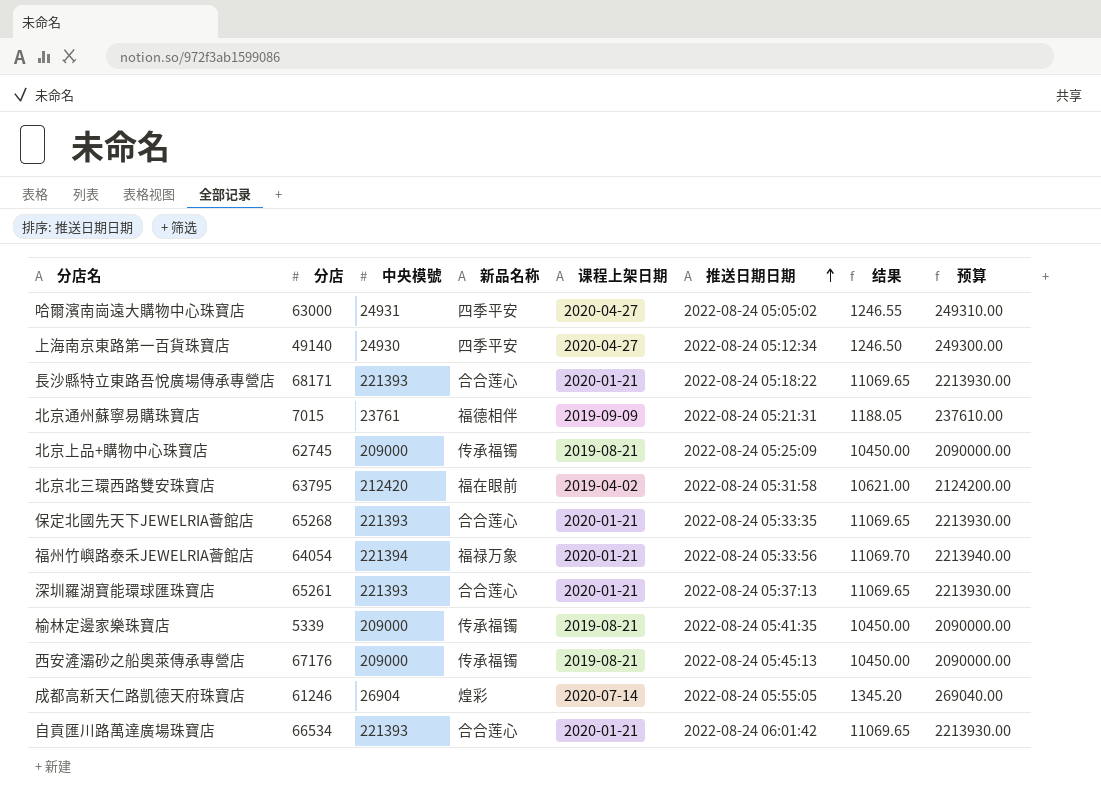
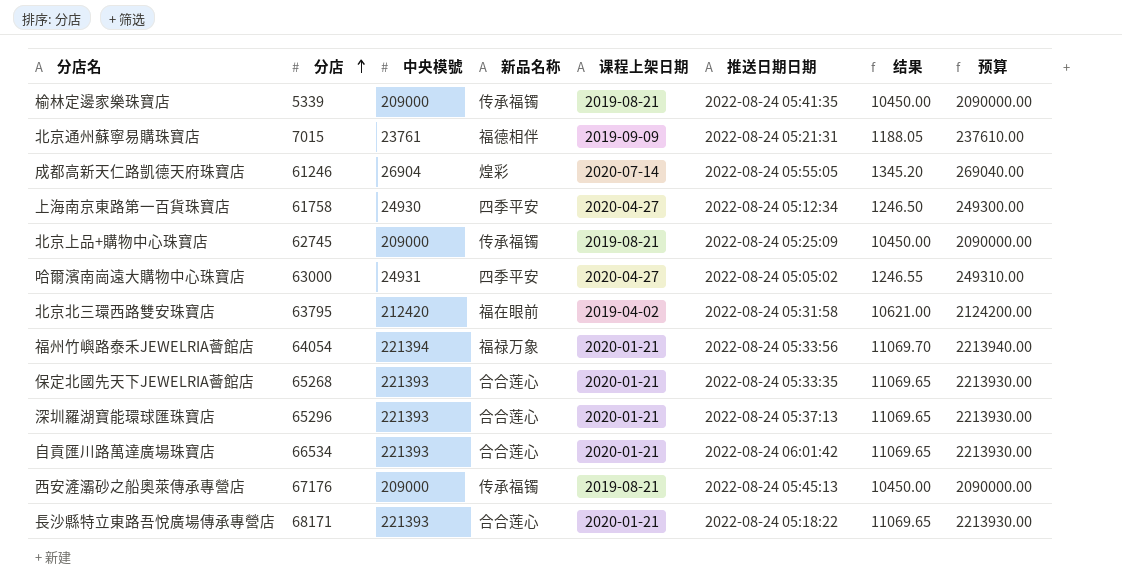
row order: 推送日期日期 ascending -> 分店 ascending
上海南京東路第一百貨珠寶店 | 分店: 49140 -> 61758
深圳羅湖寶能環球匯珠寶店 | 分店: 65261 -> 65296

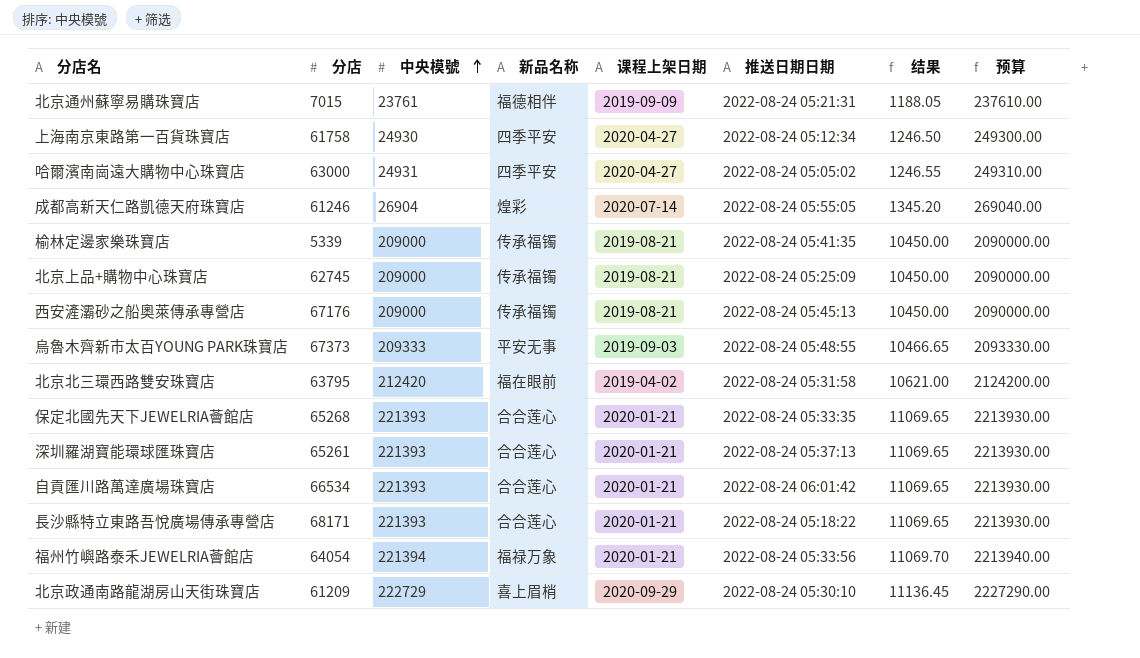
row order: 分店 ascending -> 中央模號 ascending
row 烏魯木齊新市太百YOUNG PARK珠寶店: none -> 67373 | 209333 | 平安无事 | 2019-09-03 | 2022-08-24 05:48:55 | 10466.65 | 2093330.00
深圳羅湖寶能環球匯珠寶店 | 分店: 65296 -> 65261
row 北京政通南路龍湖房山天街珠寶店: none -> 61209 | 222729 | 喜上眉梢 | 2020-09-29 | 2022-08-24 05:30:10 | 11136.45 | 2227290.00

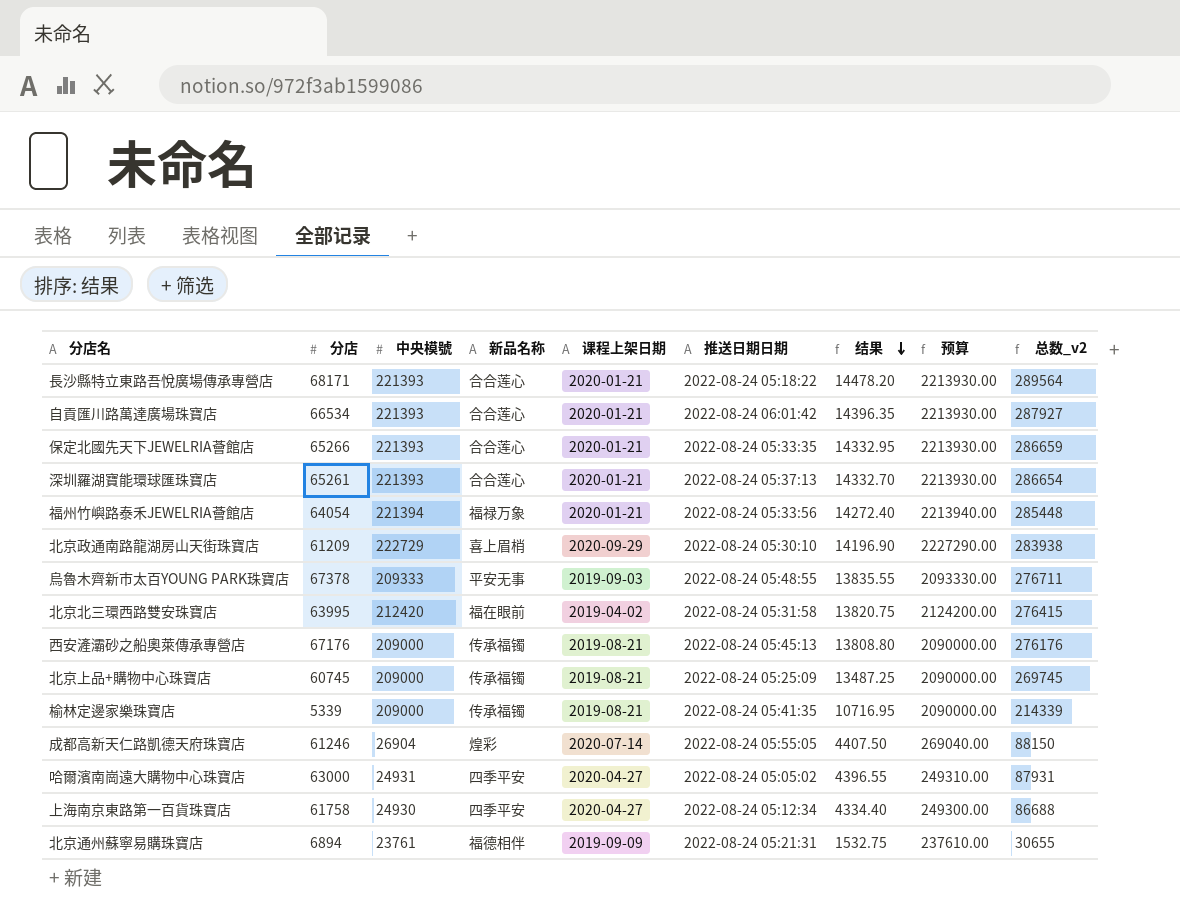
row order: 中央模號 ascending -> 结果 descending
column 结果 | formula: [中央模號] * 0.05 -> [总数_v2] * 0.05
column 总数_v2 | formula: none -> [分店] + [中央模號]
保定北國先天下JEWELRIA薈館店 | 分店: 65268 -> 65266
烏魯木齊新市太百YOUNG PARK珠寶店 | 分店: 67373 -> 67378
北京北三環西路雙安珠寶店 | 分店: 63795 -> 63995
北京上品+購物中心珠寶店 | 分店: 62745 -> 60745
北京通州蘇寧易購珠寶店 | 分店: 7015 -> 6894

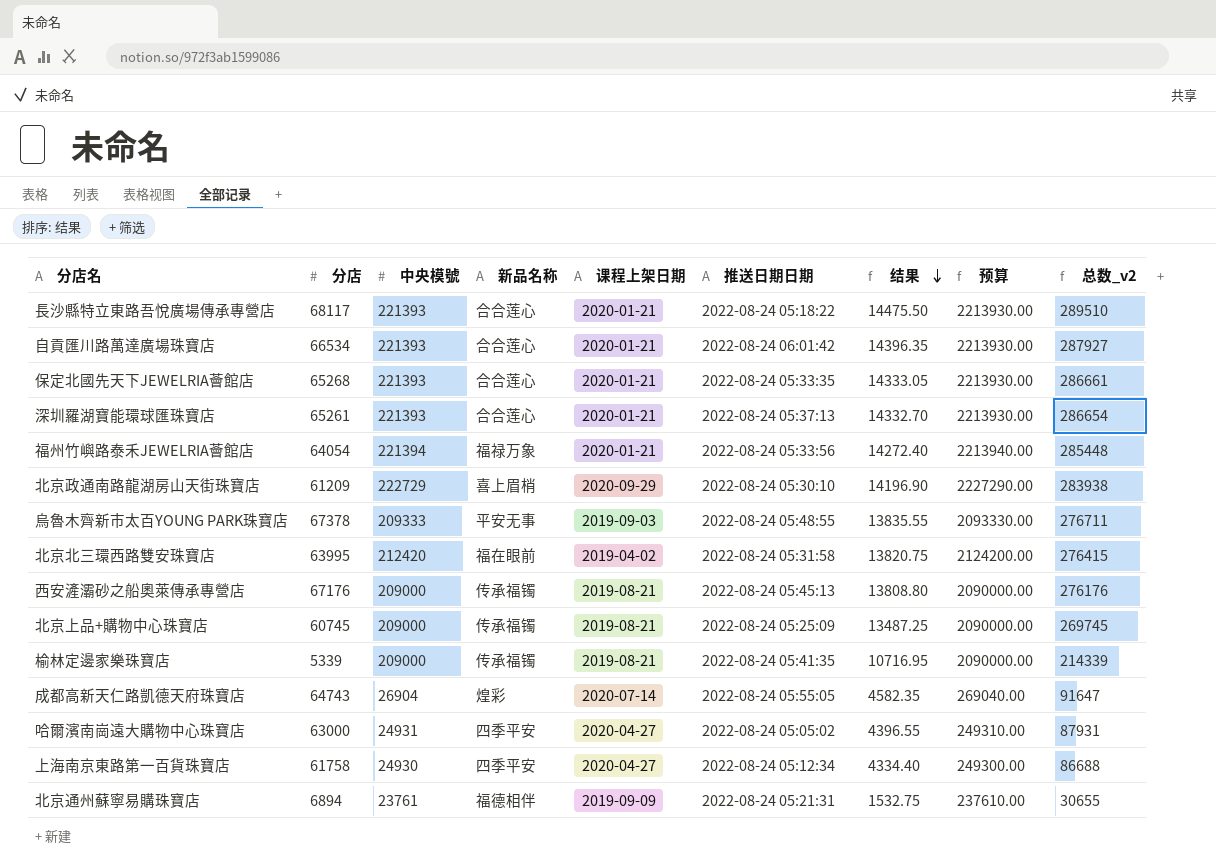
長沙縣特立東路吾悅廣場傳承專營店 | 分店: 68171 -> 68117
長沙縣特立東路吾悅廣場傳承專營店 | 结果: 14478.20 -> 14475.50
長沙縣特立東路吾悅廣場傳承專營店 | 总数_v2: 289564 -> 289510
保定北國先天下JEWELRIA薈館店 | 分店: 65266 -> 65268
保定北國先天下JEWELRIA薈館店 | 结果: 14332.95 -> 14333.05
保定北國先天下JEWELRIA薈館店 | 总数_v2: 286659 -> 286661
成都高新天仁路凱德天府珠寶店 | 分店: 61246 -> 64743
成都高新天仁路凱德天府珠寶店 | 结果: 4407.50 -> 4582.35
成都高新天仁路凱德天府珠寶店 | 总数_v2: 88150 -> 91647

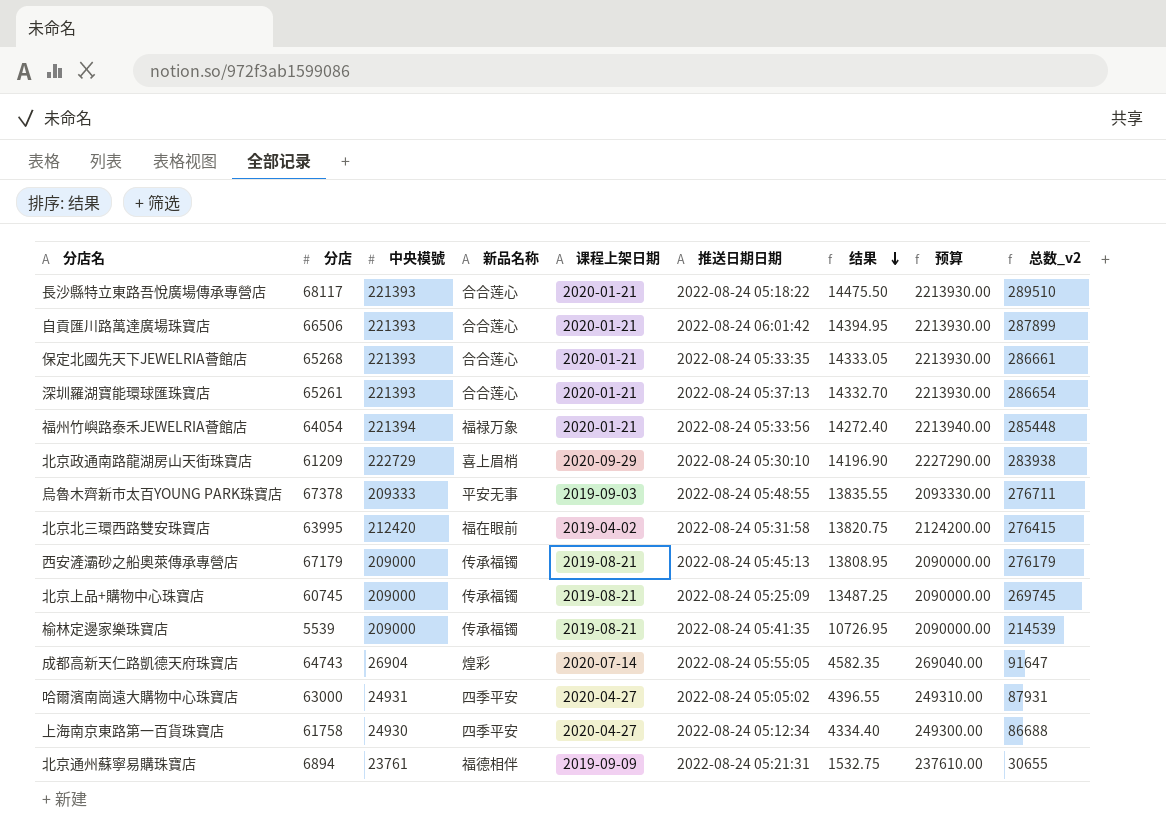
自貢匯川路萬達廣場珠寶店 | 分店: 66534 -> 66506
自貢匯川路萬達廣場珠寶店 | 结果: 14396.35 -> 14394.95
自貢匯川路萬達廣場珠寶店 | 总数_v2: 287927 -> 287899
西安滻灞砂之船奧萊傳承專營店 | 分店: 67176 -> 67179
西安滻灞砂之船奧萊傳承專營店 | 结果: 13808.80 -> 13808.95
西安滻灞砂之船奧萊傳承專營店 | 总数_v2: 276176 -> 276179
榆林定邊家樂珠寶店 | 分店: 5339 -> 5539
榆林定邊家樂珠寶店 | 结果: 10716.95 -> 10726.95
榆林定邊家樂珠寶店 | 总数_v2: 214339 -> 214539

